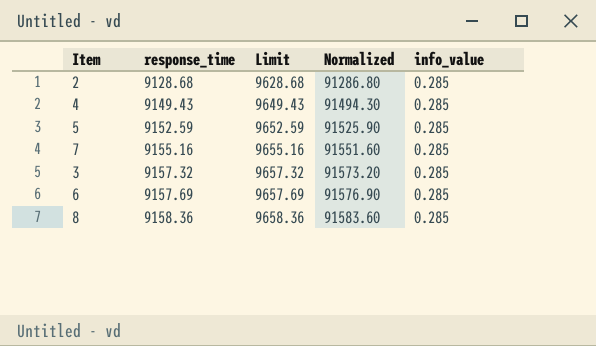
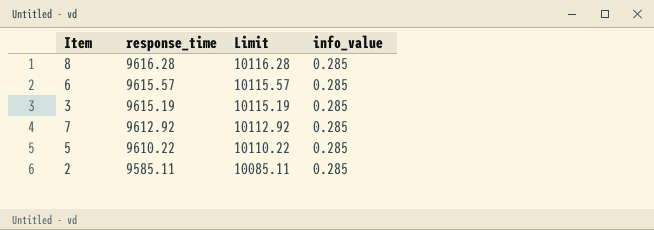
row order: response_time ascending -> response_time descending
column Normalized | formula: [response_time] * 10 -> none
row 4: 9149.43 | 9649.43 | 91494.30 | 0.285 -> none
8 | response_time: 9158.36 -> 9616.28
8 | Limit: 9658.36 -> 10116.28
6 | response_time: 9157.69 -> 9615.57
6 | Limit: 9657.69 -> 10115.57
3 | response_time: 9157.32 -> 9615.19
3 | Limit: 9657.32 -> 10115.19
7 | response_time: 9155.16 -> 9612.92
7 | Limit: 9655.16 -> 10112.92
5 | response_time: 9152.59 -> 9610.22
5 | Limit: 9652.59 -> 10110.22
2 | response_time: 9128.68 -> 9585.11
2 | Limit: 9628.68 -> 10085.11

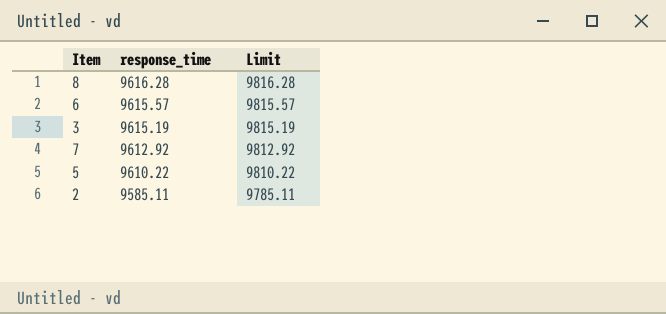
column info_value | position: 4 -> none
column Limit | formula: [response_time] + 500 -> [response_time] + 200

